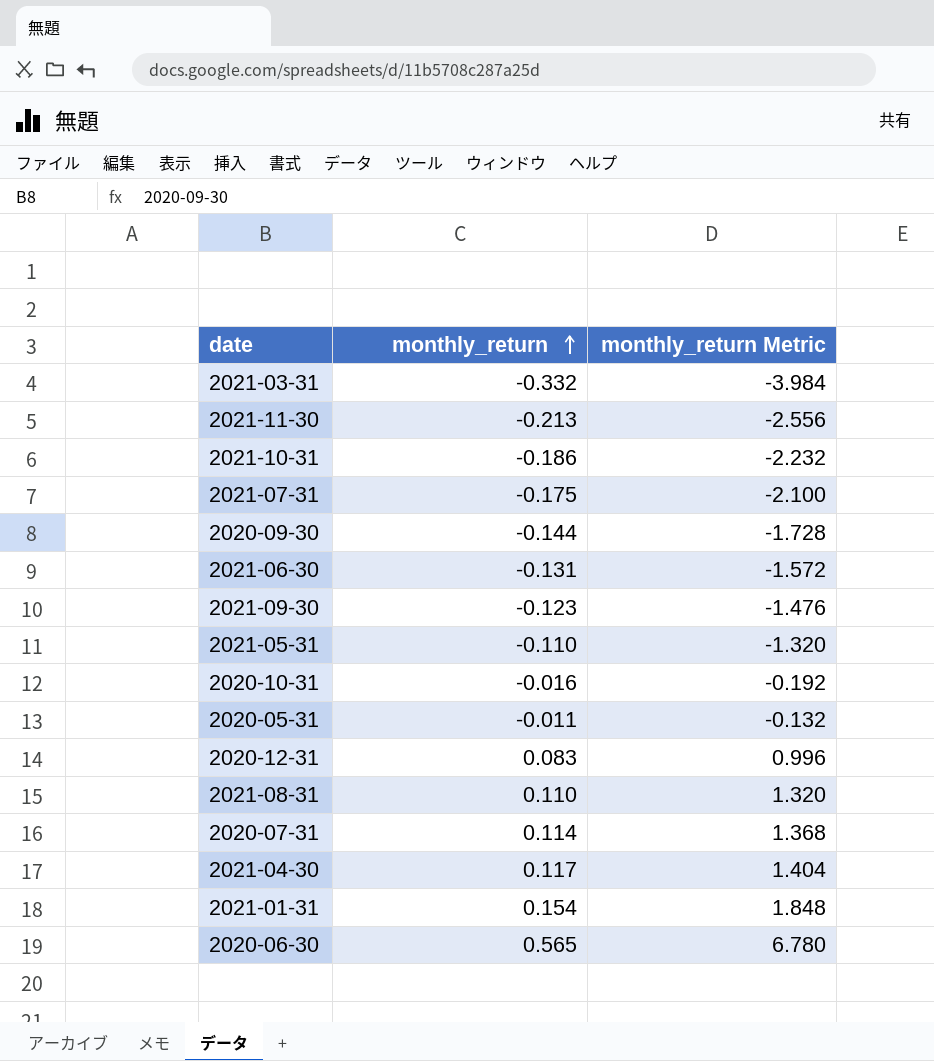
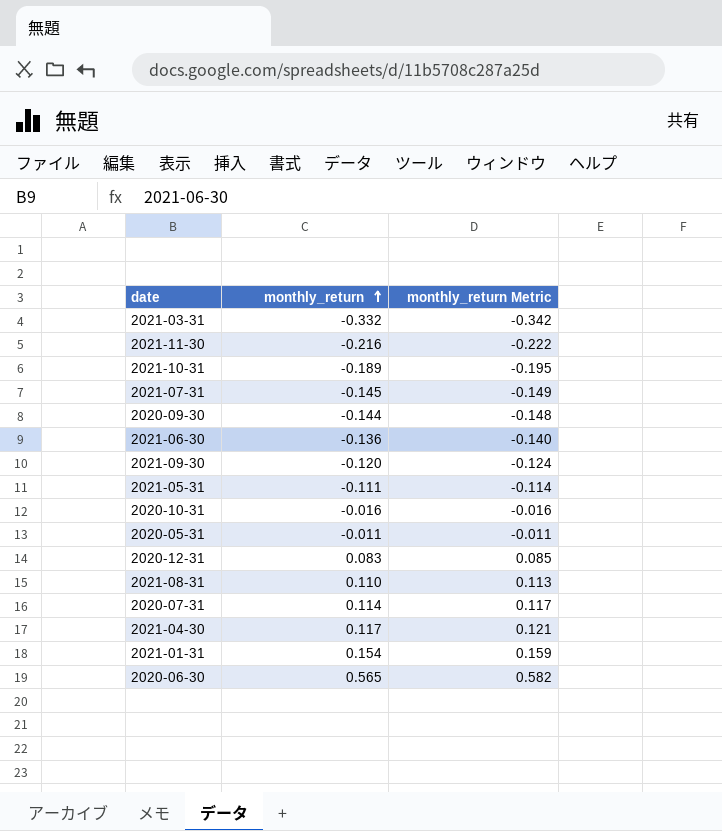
column monthly_return Metric | formula: [monthly_return] * 12 -> [monthly_return] * 1.03
2021-11-30 | monthly_return: -0.213 -> -0.216
2021-10-31 | monthly_return: -0.186 -> -0.189
2021-07-31 | monthly_return: -0.175 -> -0.145
2021-06-30 | monthly_return: -0.131 -> -0.136
2021-09-30 | monthly_return: -0.123 -> -0.120
2021-05-31 | monthly_return: -0.110 -> -0.111

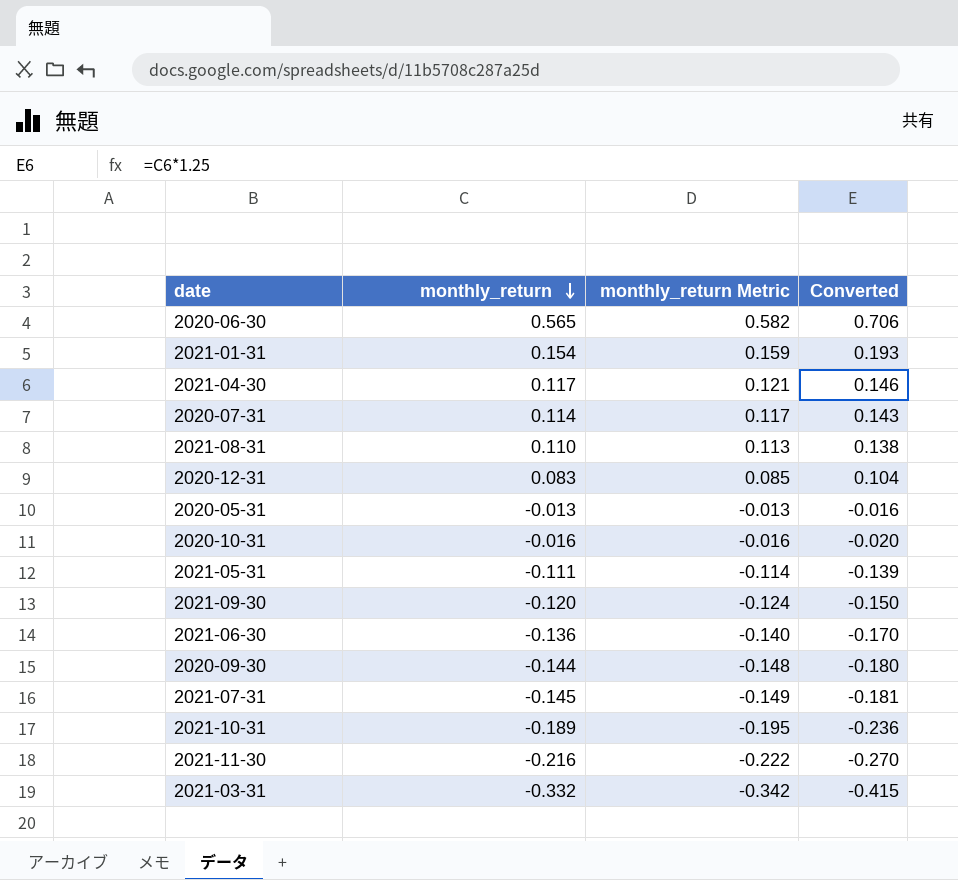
row order: monthly_return ascending -> monthly_return descending
column Converted | formula: none -> [monthly_return] * 1.25
2020-05-31 | monthly_return: -0.011 -> -0.013
2020-05-31 | monthly_return Metric: -0.011 -> -0.013

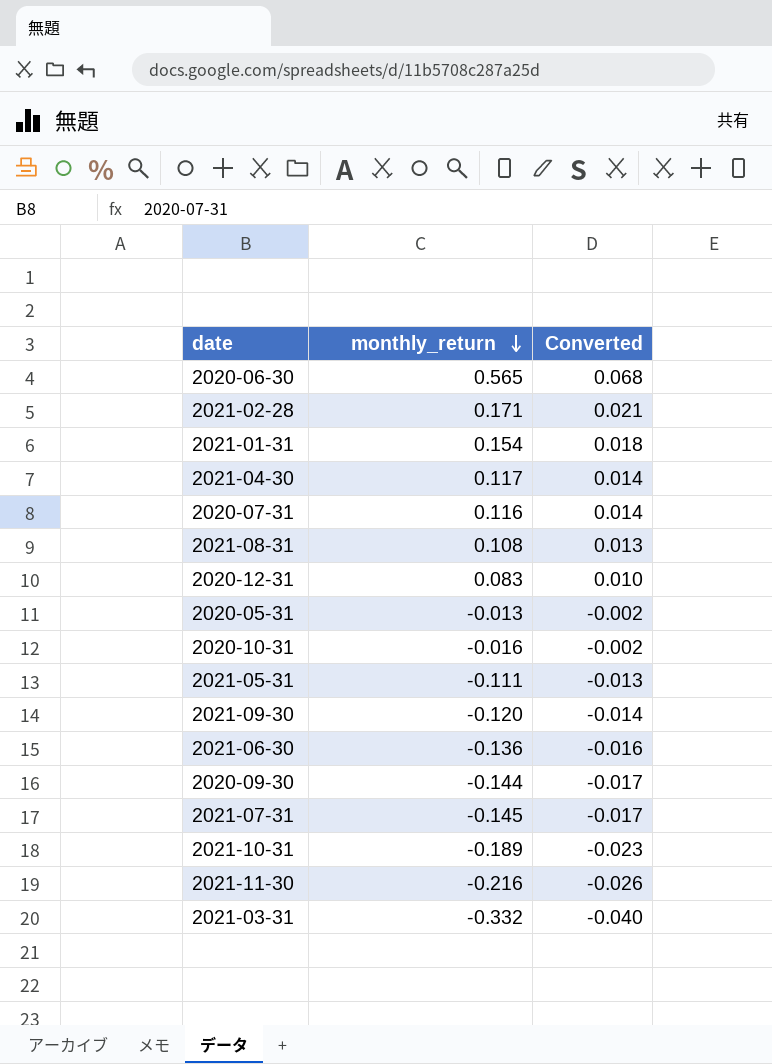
column monthly_return Metric | formula: [monthly_return] * 1.03 -> none
column Converted | formula: [monthly_return] * 1.25 -> [monthly_return] * 0.12
row 2021-02-28: none -> 0.171 | 0.021
2020-07-31 | monthly_return: 0.114 -> 0.116
2021-08-31 | monthly_return: 0.110 -> 0.108

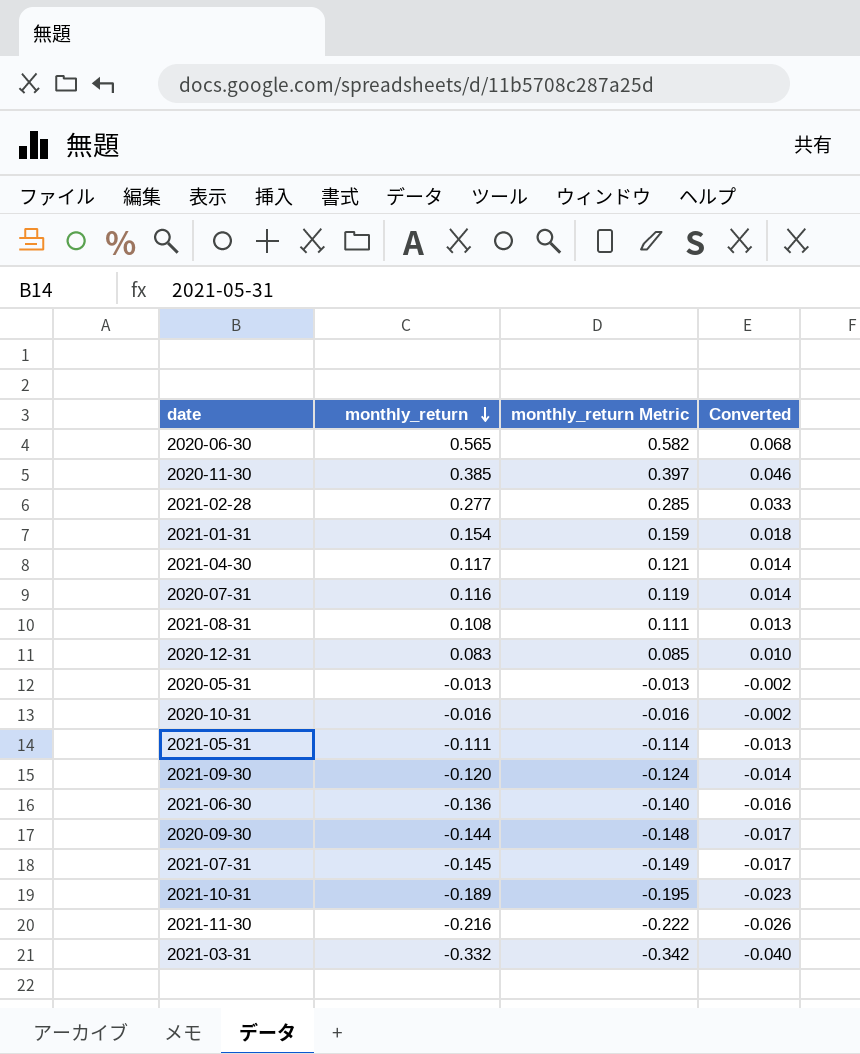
column monthly_return Metric | formula: none -> [monthly_return] * 1.03
row 2020-11-30: none -> 0.385 | 0.397 | 0.046
2021-02-28 | monthly_return: 0.171 -> 0.277
2021-02-28 | Converted: 0.021 -> 0.033

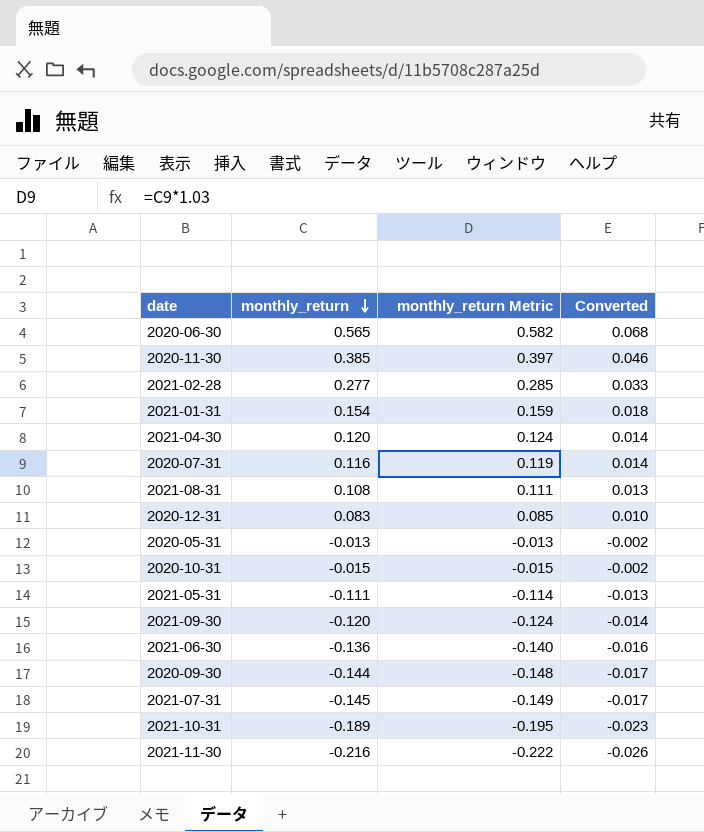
row 2021-03-31: -0.332 | -0.342 | -0.040 -> none
2021-04-30 | monthly_return: 0.117 -> 0.120
2021-04-30 | monthly_return Metric: 0.121 -> 0.124
2020-10-31 | monthly_return: -0.016 -> -0.015
2020-10-31 | monthly_return Metric: -0.016 -> -0.015

